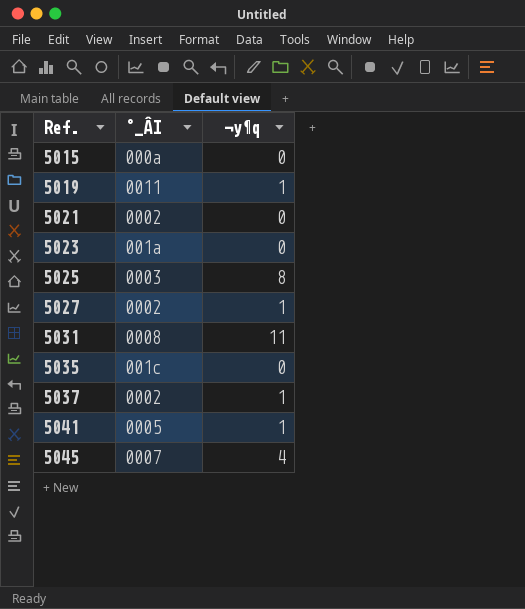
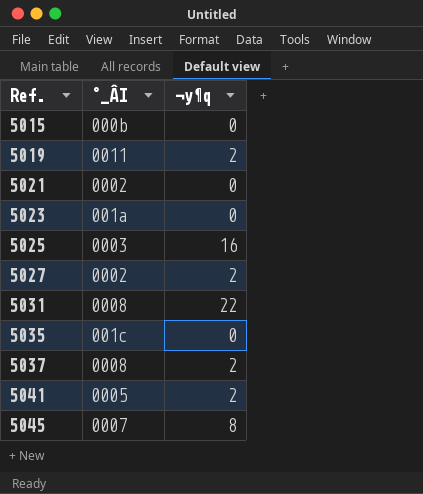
5015 | °_ÂI: 000a -> 000b
5019 | ¬y¶q: 1 -> 2
5025 | ¬y¶q: 8 -> 16
5027 | ¬y¶q: 1 -> 2
5031 | ¬y¶q: 11 -> 22
5037 | °_ÂI: 0002 -> 0008
5037 | ¬y¶q: 1 -> 2
5041 | ¬y¶q: 1 -> 2
5045 | ¬y¶q: 4 -> 8

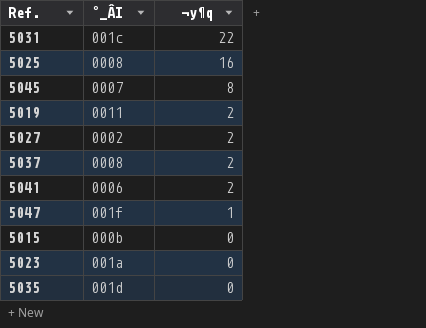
row order: Ref. ascending -> ¬y¶q descending
row 5021: 0002 | 0 -> none
5031 | °_ÂI: 0008 -> 001c
5025 | °_ÂI: 0003 -> 0008
5041 | °_ÂI: 0005 -> 0006
row 5047: none -> 001f | 1
5035 | °_ÂI: 001c -> 001d

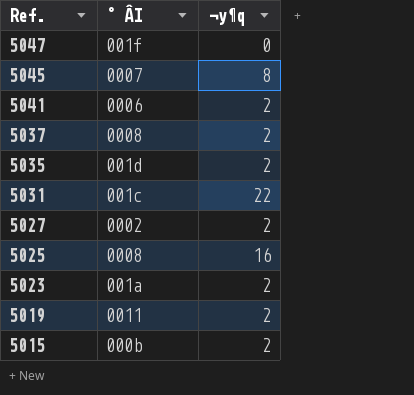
row order: ¬y¶q descending -> Ref. descending
column name: °_ÂI -> ° ÂI
5047 | ¬y¶q: 1 -> 0
5035 | ¬y¶q: 0 -> 2
5023 | ¬y¶q: 0 -> 2
5015 | ¬y¶q: 0 -> 2

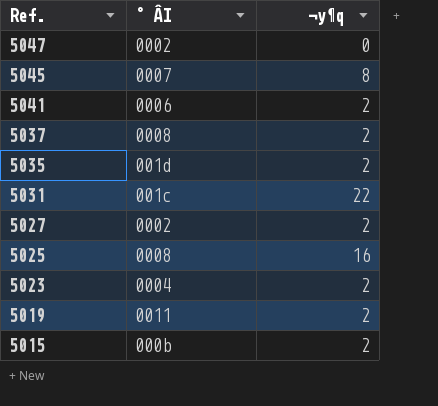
5047 | ° ÂI: 001f -> 0002
5023 | ° ÂI: 001a -> 0004

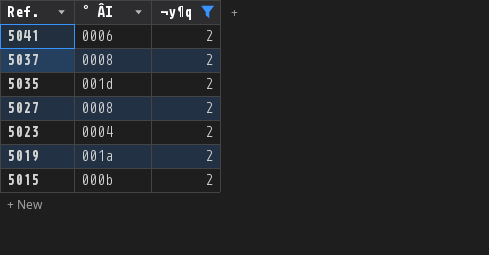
filter: none -> ¬y¶q = 2
5027 | ° ÂI: 0002 -> 0008
5019 | ° ÂI: 0011 -> 001a

